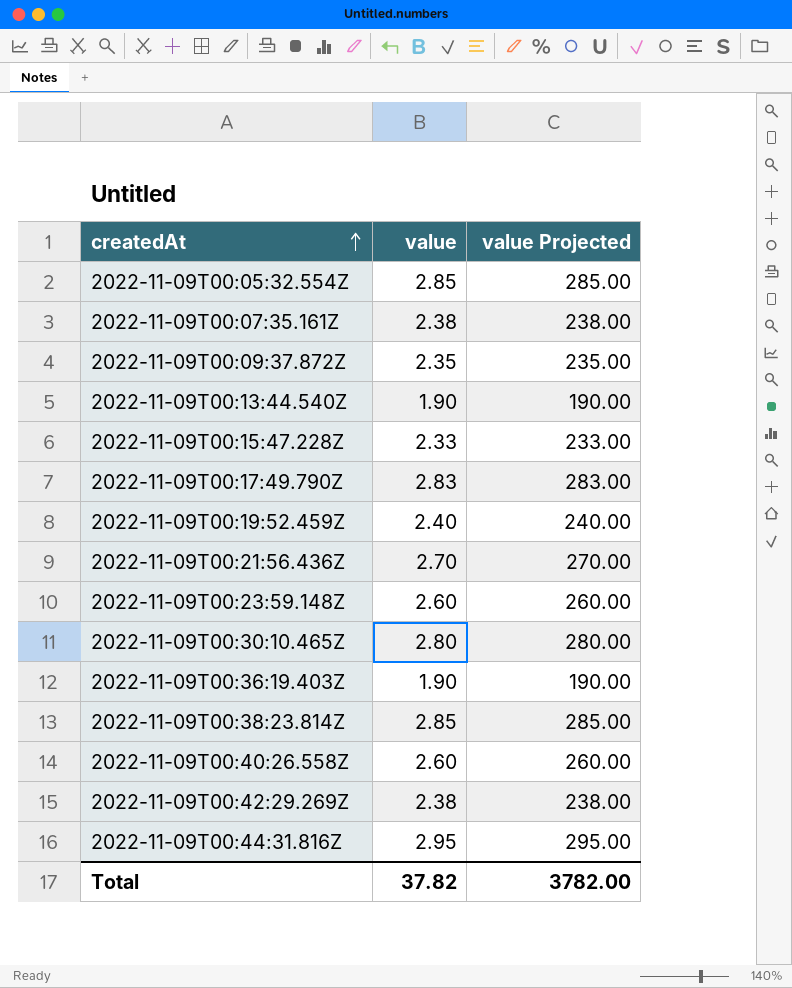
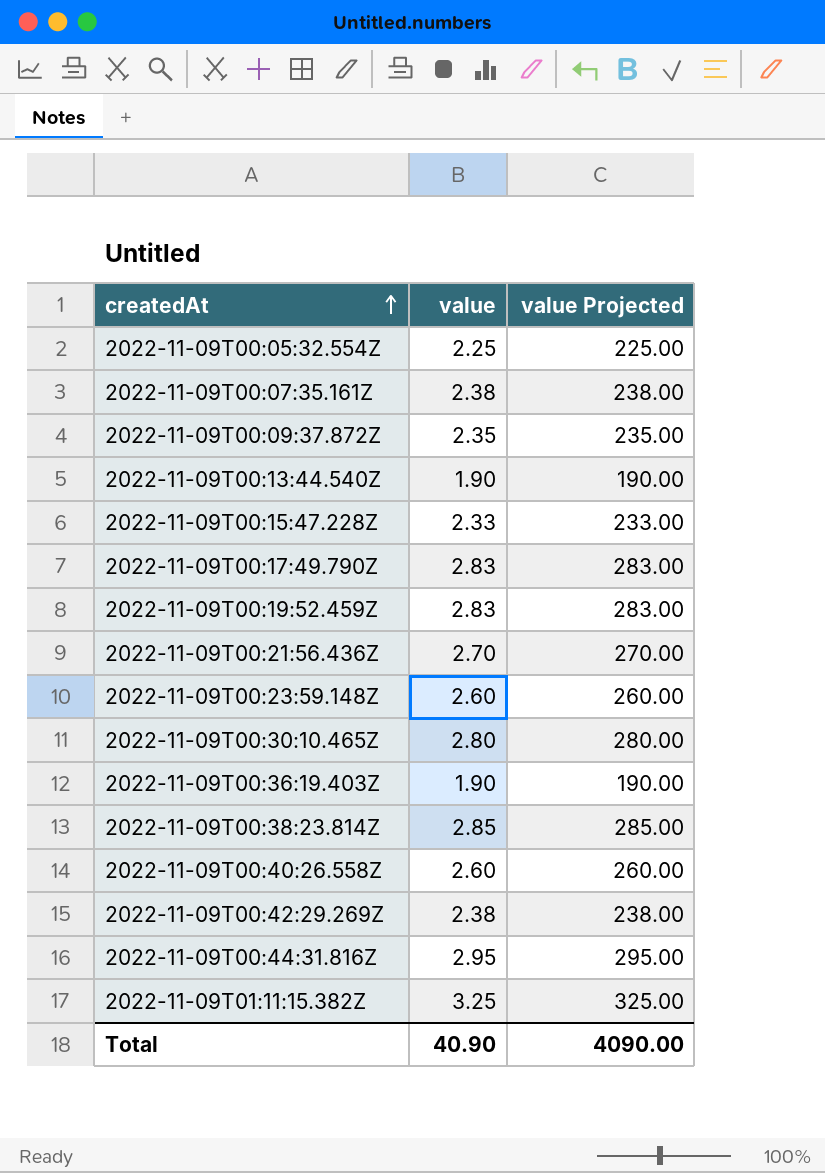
2022-11-09T00:05:32.554Z | value: 2.85 -> 2.25
2022-11-09T00:05:32.554Z | value Projected: 285.00 -> 225.00
2022-11-09T00:19:52.459Z | value: 2.40 -> 2.83
2022-11-09T00:19:52.459Z | value Projected: 240.00 -> 283.00
row 2022-11-09T01:11:15.382Z: none -> 3.25 | 325.00
Total | value: 37.82 -> 40.90
Total | value Projected: 3782.00 -> 4090.00

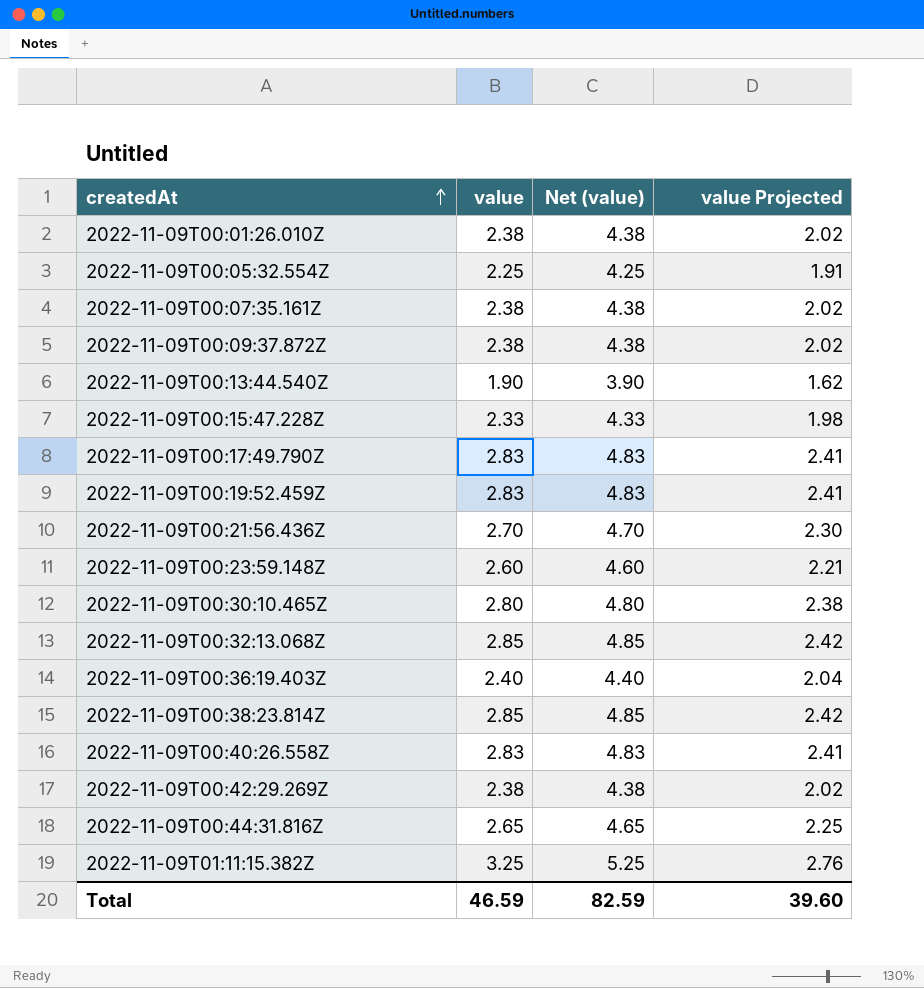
column Net (value) | formula: none -> [value] + 2
column value Projected | formula: [value] * 100 -> [value] * 0.85
row 2022-11-09T00:01:26.010Z: none -> 2.38 | 4.38 | 2.02
2022-11-09T00:09:37.872Z | value: 2.35 -> 2.38
row 2022-11-09T00:32:13.068Z: none -> 2.85 | 4.85 | 2.42
2022-11-09T00:36:19.403Z | value: 1.90 -> 2.40
2022-11-09T00:40:26.558Z | value: 2.60 -> 2.83
2022-11-09T00:44:31.816Z | value: 2.95 -> 2.65
Total | value: 40.90 -> 46.59
Total | value Projected: 4090.00 -> 39.60

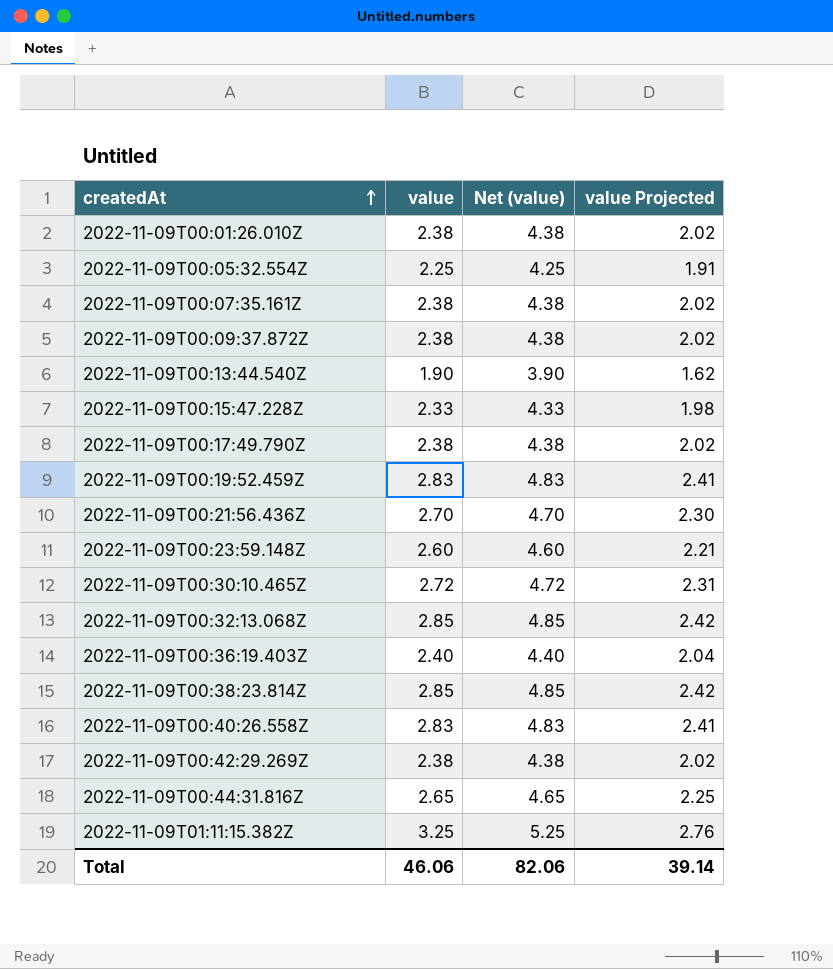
2022-11-09T00:17:49.790Z | value: 2.83 -> 2.38
2022-11-09T00:17:49.790Z | Net (value): 4.83 -> 4.38
2022-11-09T00:17:49.790Z | value Projected: 2.41 -> 2.02
2022-11-09T00:30:10.465Z | value: 2.80 -> 2.72
2022-11-09T00:30:10.465Z | Net (value): 4.80 -> 4.72
2022-11-09T00:30:10.465Z | value Projected: 2.38 -> 2.31
Total | value: 46.59 -> 46.06
Total | Net (value): 82.59 -> 82.06
Total | value Projected: 39.60 -> 39.14

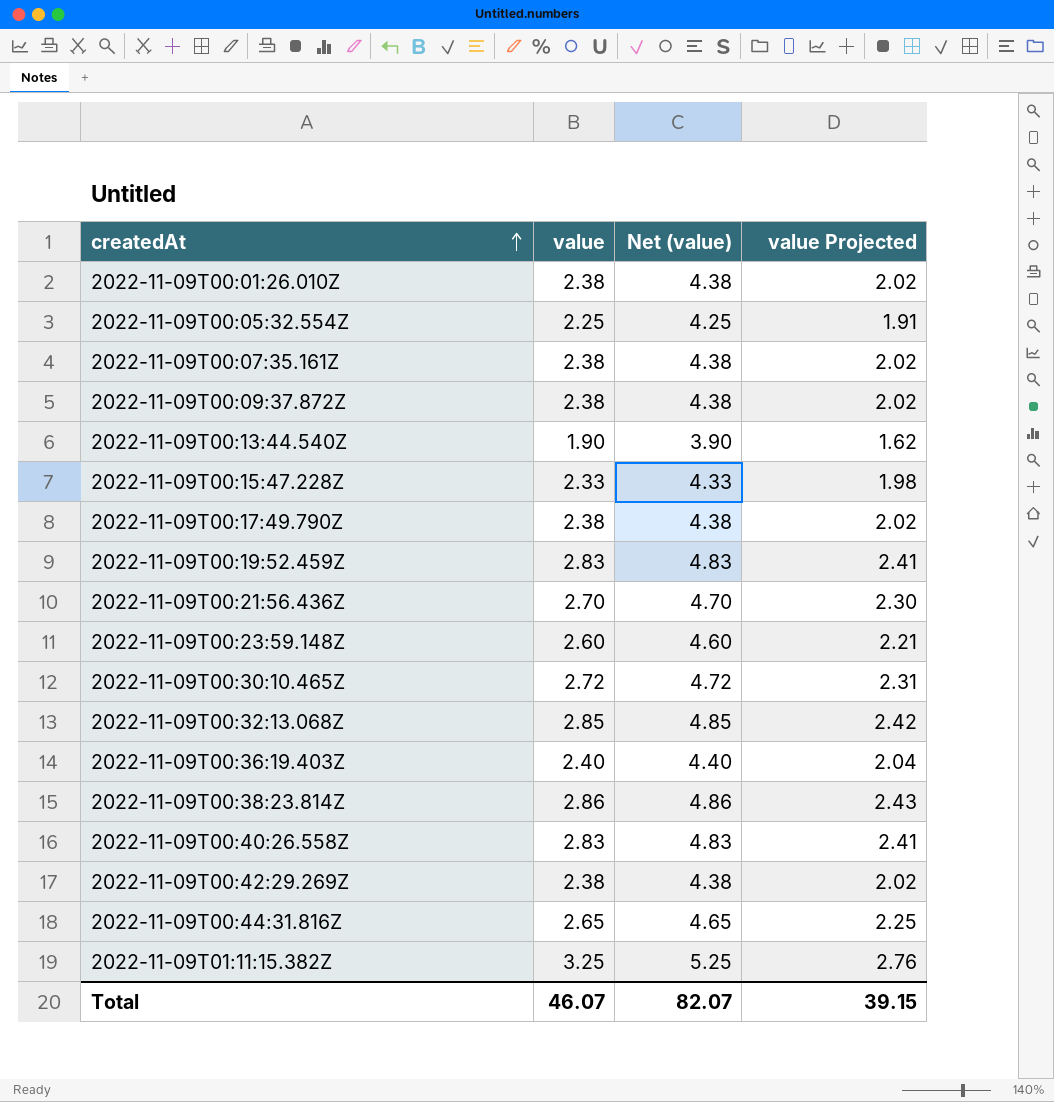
2022-11-09T00:38:23.814Z | value: 2.85 -> 2.86
2022-11-09T00:38:23.814Z | Net (value): 4.85 -> 4.86
2022-11-09T00:38:23.814Z | value Projected: 2.42 -> 2.43
Total | value: 46.06 -> 46.07
Total | Net (value): 82.06 -> 82.07
Total | value Projected: 39.14 -> 39.15

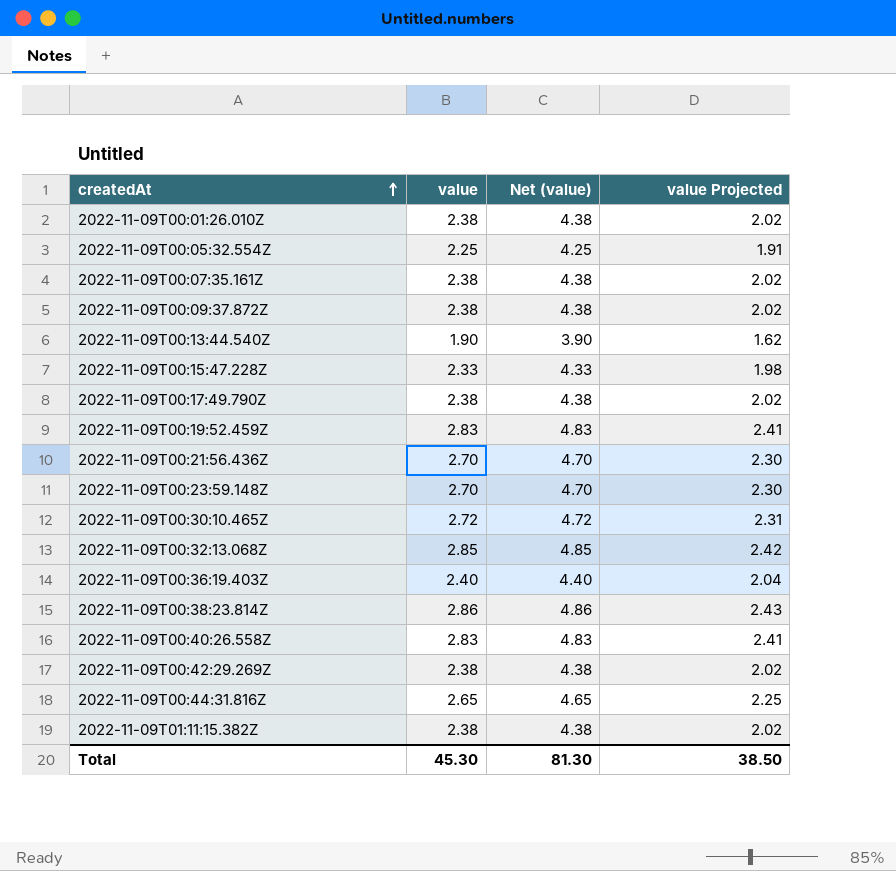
2022-11-09T00:23:59.148Z | value: 2.60 -> 2.70
2022-11-09T00:23:59.148Z | Net (value): 4.60 -> 4.70
2022-11-09T00:23:59.148Z | value Projected: 2.21 -> 2.30
2022-11-09T01:11:15.382Z | value: 3.25 -> 2.38
2022-11-09T01:11:15.382Z | Net (value): 5.25 -> 4.38
2022-11-09T01:11:15.382Z | value Projected: 2.76 -> 2.02
Total | value: 46.07 -> 45.30
Total | Net (value): 82.07 -> 81.30
Total | value Projected: 39.15 -> 38.50

